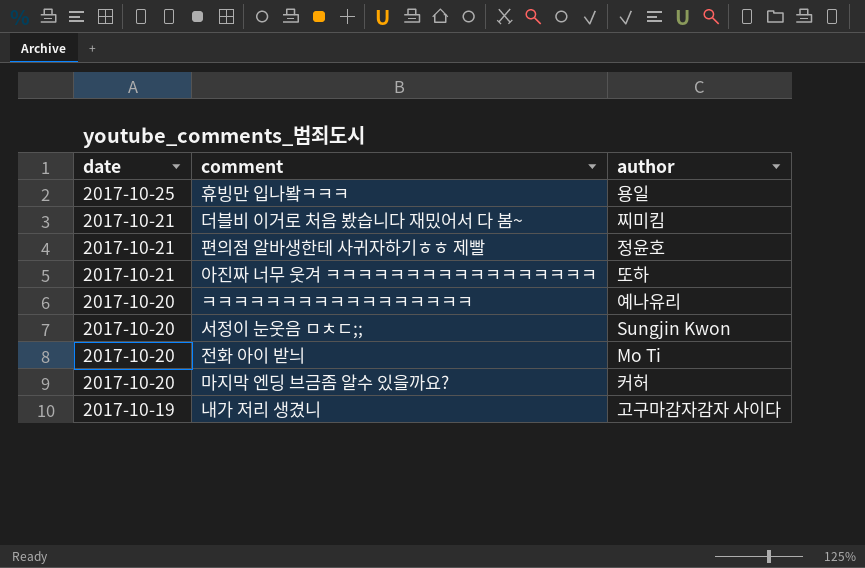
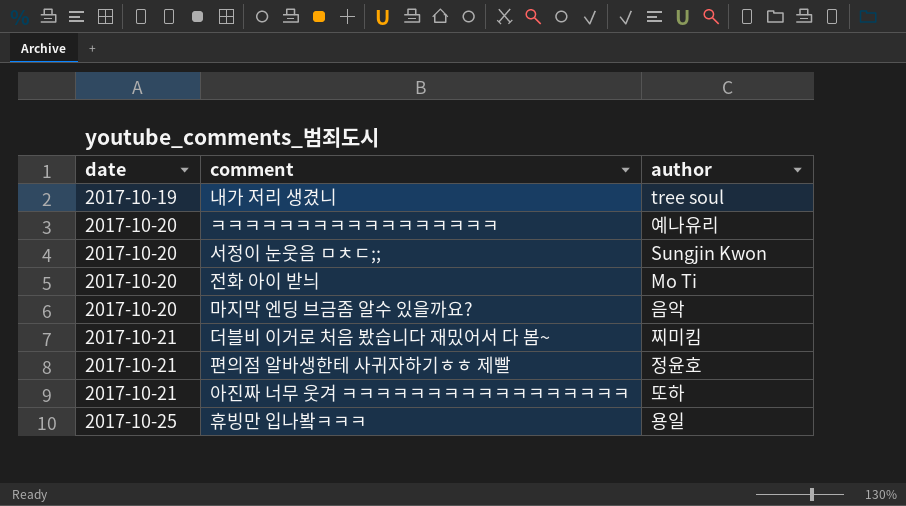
row order: date descending -> date ascending
내가 저리 생겼니 | author: 고구마감자감자 사이다 -> tree soul
마지막 엔딩 브금좀 알수 있을까요? | author: 커허 -> 음악

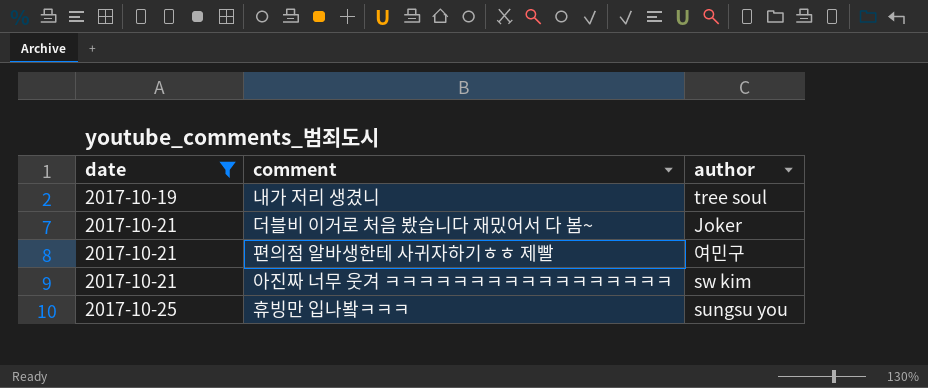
filter: none -> date != 2017-10-20
더블비 이거로 처음 봤습니다 재밌어서 다 봄~ | author: 찌미킴 -> Joker
편의점 알바생한테 사귀자하기ㅎㅎ 제빨 | author: 정윤호 -> 여민구
아진짜 너무 웃겨 ㅋㅋㅋㅋㅋㅋㅋㅋㅋㅋㅋㅋㅋㅋㅋㅋㅋ | author: 또하 -> sw kim
휴빙만 입나봨ㅋㅋㅋ | author: 용일 -> sungsu you

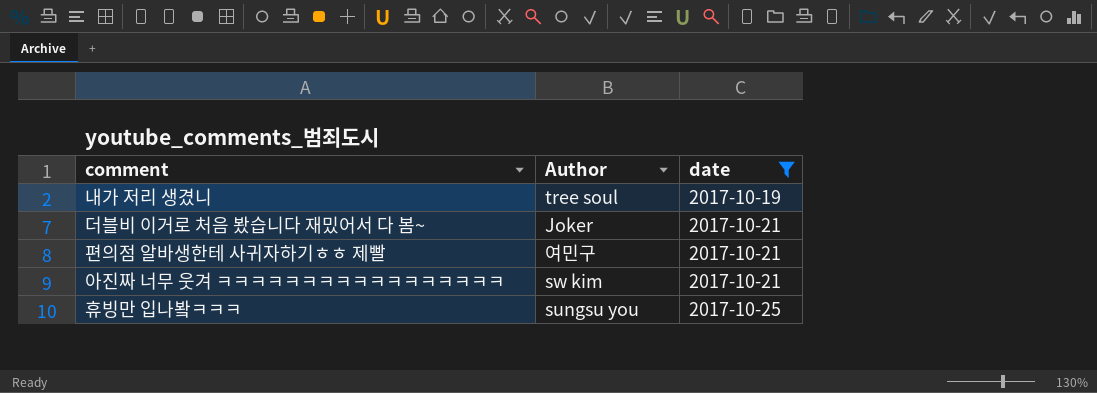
column name: author -> Author
column date | position: 1 -> 3

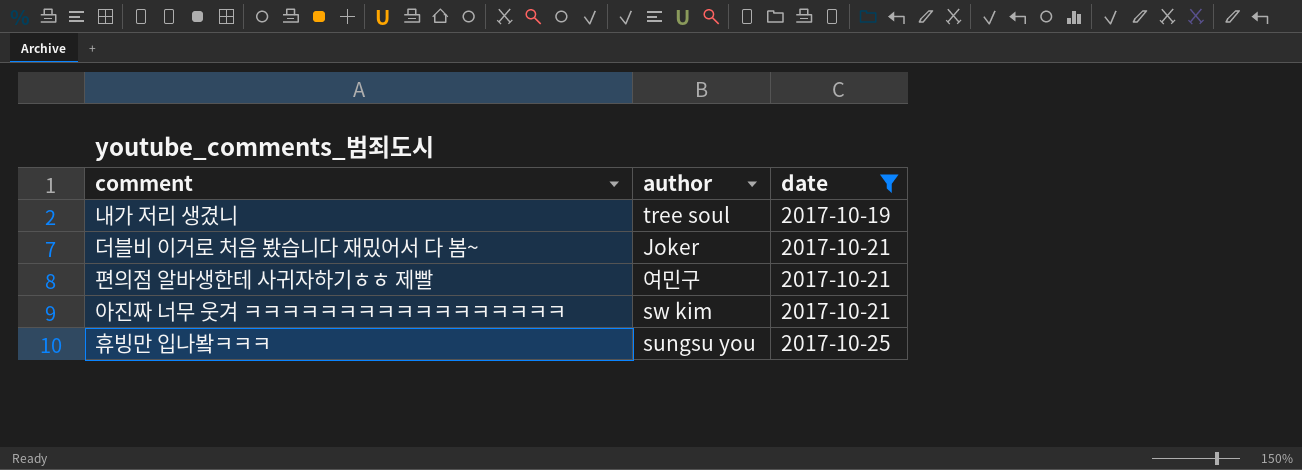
column name: Author -> author

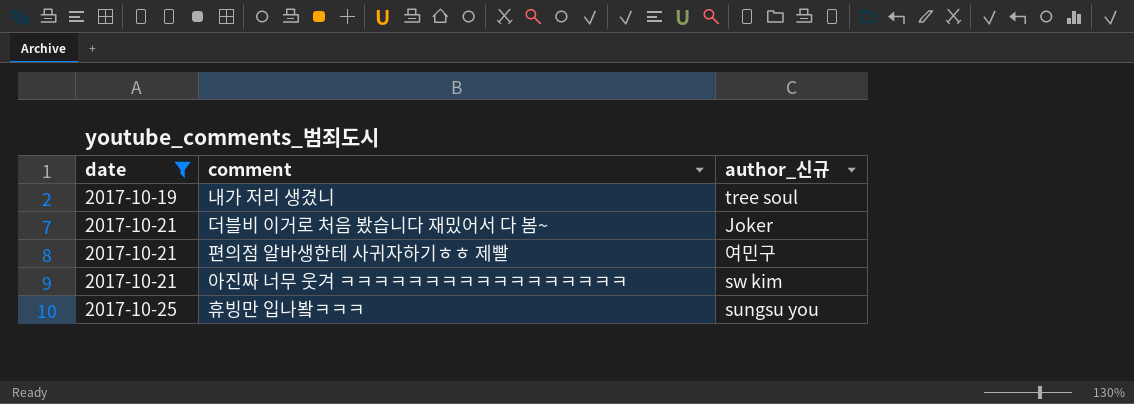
column date | position: 3 -> 1
column name: author -> author_신규

